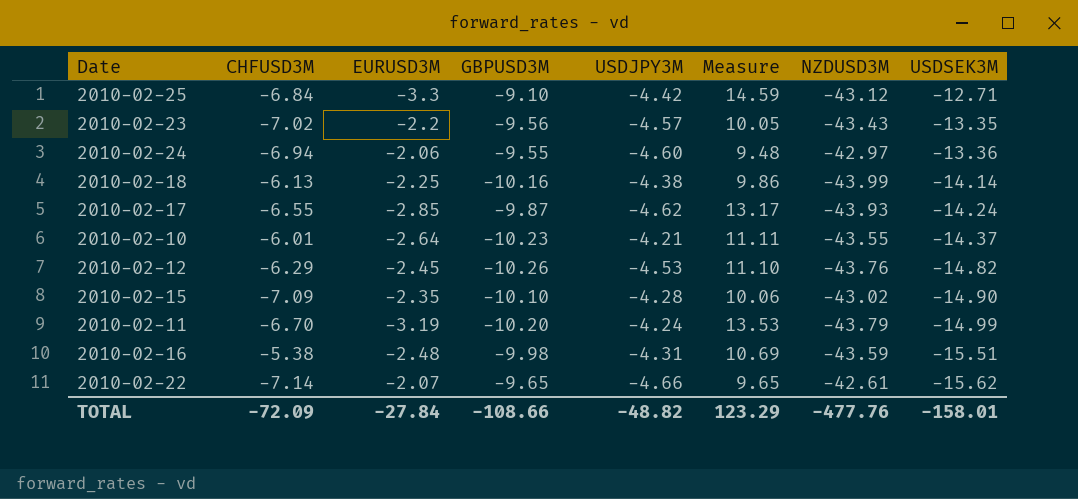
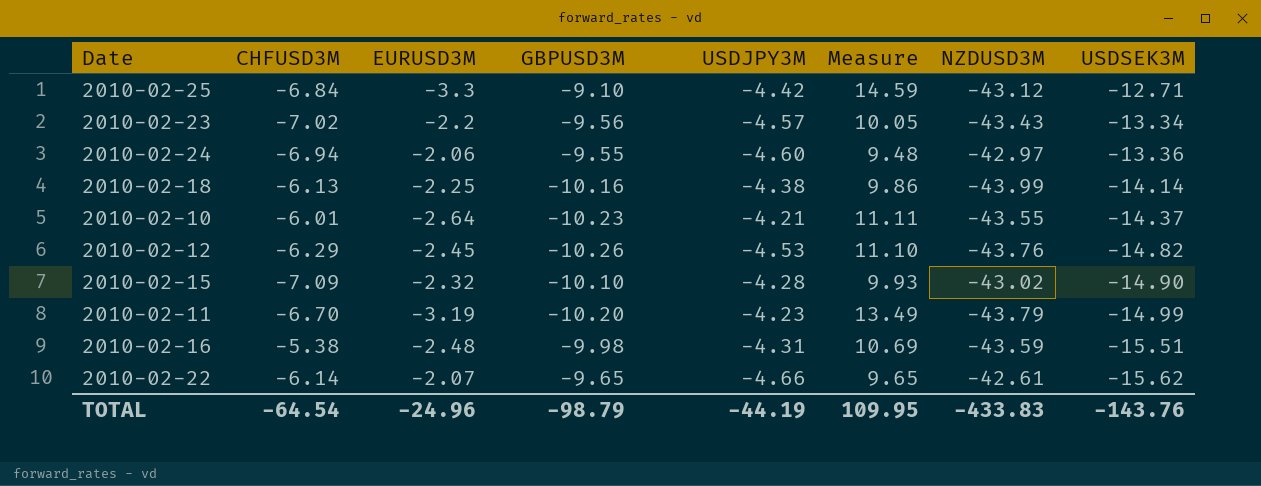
row 2010-02-17: -6.55 | -2.85 | -9.87 | -4.62 | 13.17 | -43.93 | -14.24 -> none
2010-02-23 | USDSEK3M: -13.35 -> -13.34
2010-02-15 | EURUSD3M: -2.35 -> -2.32
2010-02-15 | Measure: 10.06 -> 9.93
2010-02-11 | USDJPY3M: -4.24 -> -4.23
2010-02-11 | Measure: 13.53 -> 13.49
2010-02-22 | CHFUSD3M: -7.14 -> -6.14
TOTAL | CHFUSD3M: -72.09 -> -64.54
TOTAL | EURUSD3M: -27.84 -> -24.96
TOTAL | GBPUSD3M: -108.66 -> -98.79
TOTAL | USDJPY3M: -48.82 -> -44.19
TOTAL | Measure: 123.29 -> 109.95
TOTAL | NZDUSD3M: -477.76 -> -433.83
TOTAL | USDSEK3M: -158.01 -> -143.76

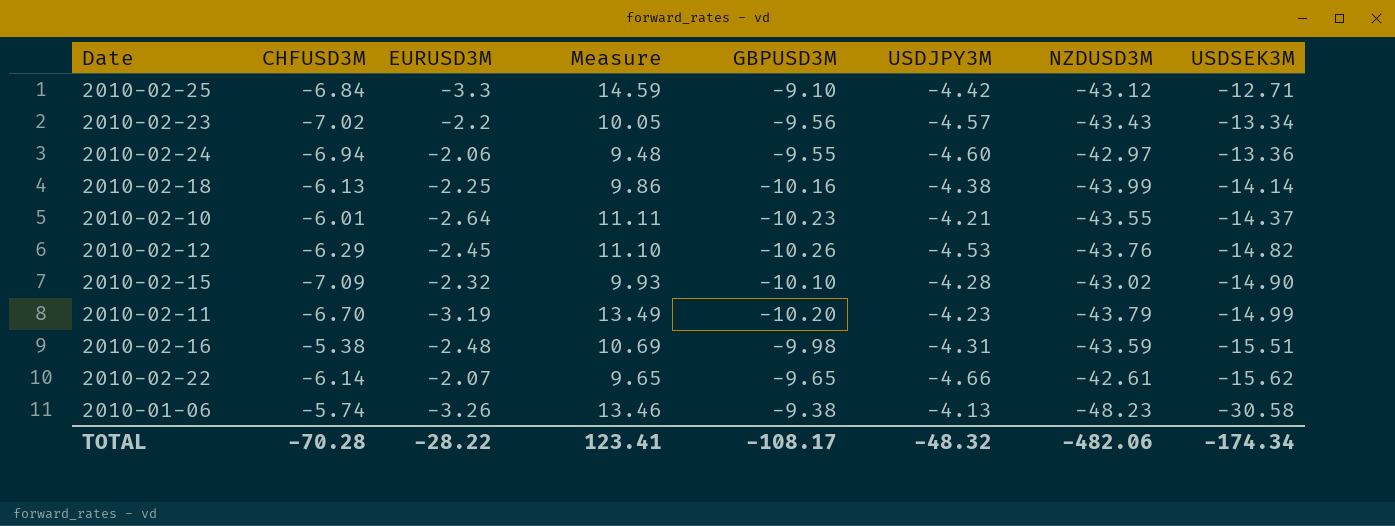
column Measure | position: 6 -> 4
row 2010-01-06: none -> -5.74 | -3.26 | 13.46 | -9.38 | -4.13 | -48.23 | -30.58
TOTAL | CHFUSD3M: -64.54 -> -70.28
TOTAL | EURUSD3M: -24.96 -> -28.22
TOTAL | Measure: 109.95 -> 123.41
TOTAL | GBPUSD3M: -98.79 -> -108.17
TOTAL | USDJPY3M: -44.19 -> -48.32
TOTAL | NZDUSD3M: -433.83 -> -482.06
TOTAL | USDSEK3M: -143.76 -> -174.34

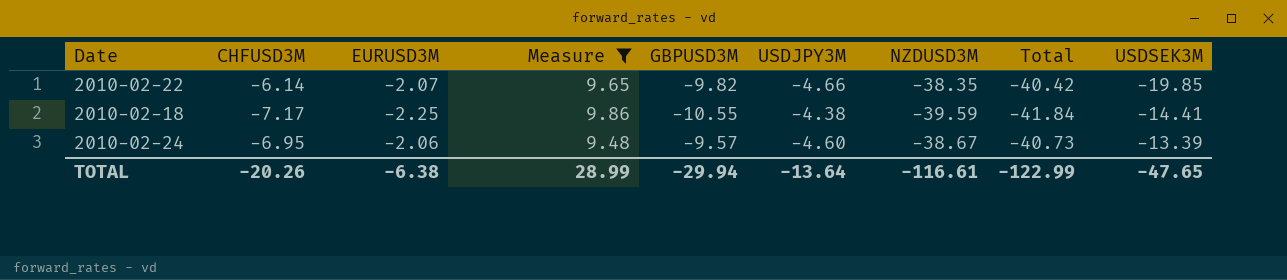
filter: none -> Measure <= 9.86
row order: USDSEK3M descending -> USDSEK3M ascending
column Total | formula: none -> [EURUSD3M] + [NZDUSD3M]
2010-02-22 | GBPUSD3M: -9.65 -> -9.82
2010-02-22 | NZDUSD3M: -42.61 -> -38.35
2010-02-22 | USDSEK3M: -15.62 -> -19.85
2010-02-18 | CHFUSD3M: -6.13 -> -7.17
2010-02-18 | GBPUSD3M: -10.16 -> -10.55
2010-02-18 | NZDUSD3M: -43.99 -> -39.59
2010-02-18 | USDSEK3M: -14.14 -> -14.41
2010-02-24 | CHFUSD3M: -6.94 -> -6.95
2010-02-24 | GBPUSD3M: -9.55 -> -9.57
2010-02-24 | NZDUSD3M: -42.97 -> -38.67
2010-02-24 | USDSEK3M: -13.36 -> -13.39
TOTAL | CHFUSD3M: -70.28 -> -20.26
TOTAL | EURUSD3M: -28.22 -> -6.38
TOTAL | Measure: 123.41 -> 28.99
TOTAL | GBPUSD3M: -108.17 -> -29.94
TOTAL | USDJPY3M: -48.32 -> -13.64
TOTAL | NZDUSD3M: -482.06 -> -116.61
TOTAL | USDSEK3M: -174.34 -> -47.65

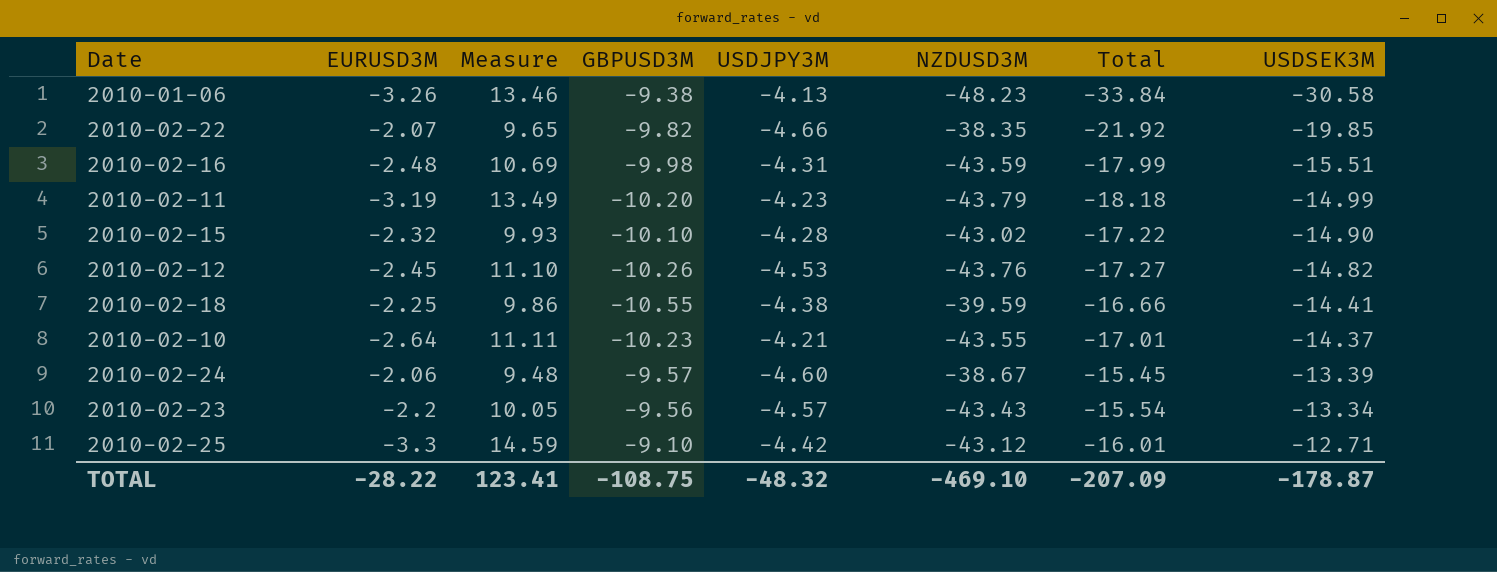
filter: Measure <= 9.86 -> none
column CHFUSD3M | position: 2 -> none
column Total | formula: [EURUSD3M] + [NZDUSD3M] -> [EURUSD3M] + [USDSEK3M]
TOTAL | EURUSD3M: -6.38 -> -28.22
TOTAL | Measure: 28.99 -> 123.41
TOTAL | GBPUSD3M: -29.94 -> -108.75
TOTAL | USDJPY3M: -13.64 -> -48.32
TOTAL | NZDUSD3M: -116.61 -> -469.10
TOTAL | Total: -122.99 -> -207.09
TOTAL | USDSEK3M: -47.65 -> -178.87

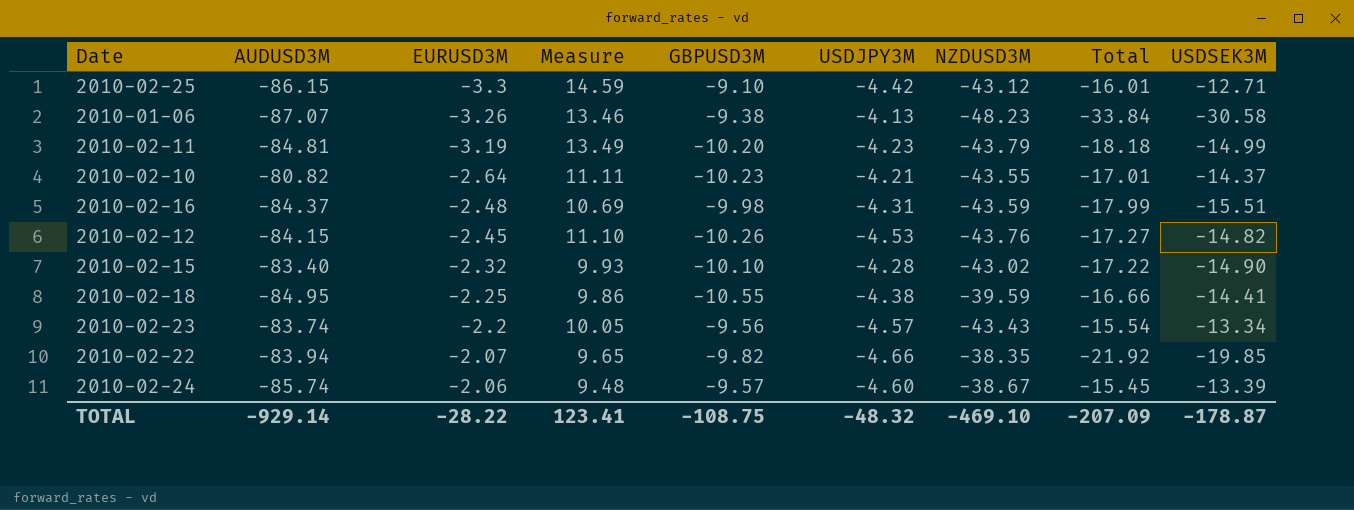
row order: USDSEK3M ascending -> EURUSD3M ascending
column AUDUSD3M | position: none -> 2

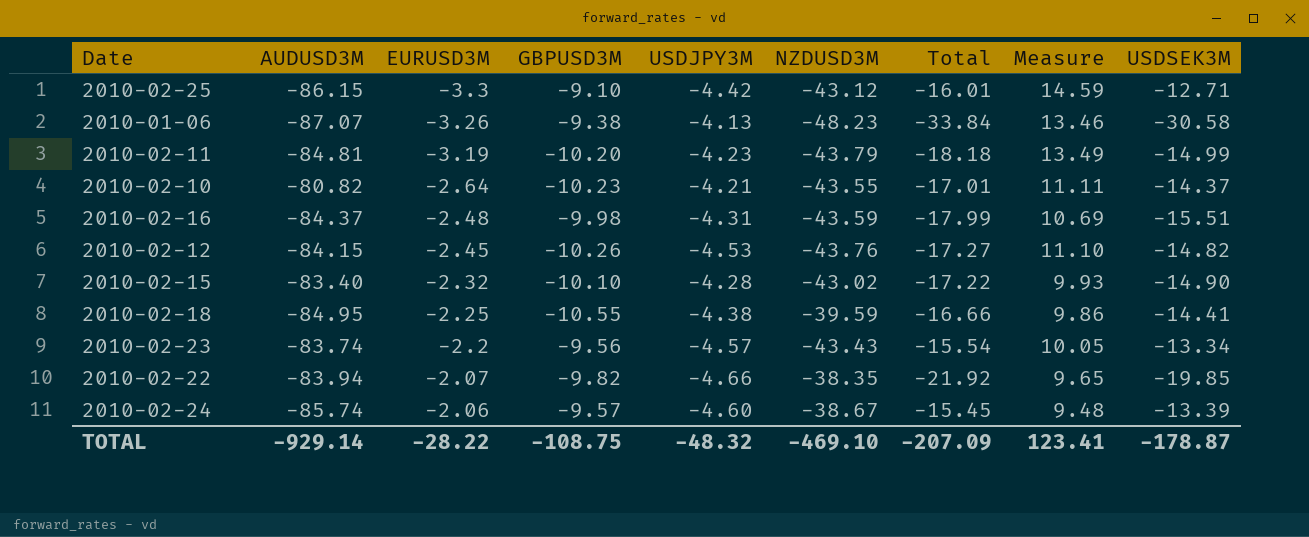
column Measure | position: 4 -> 8

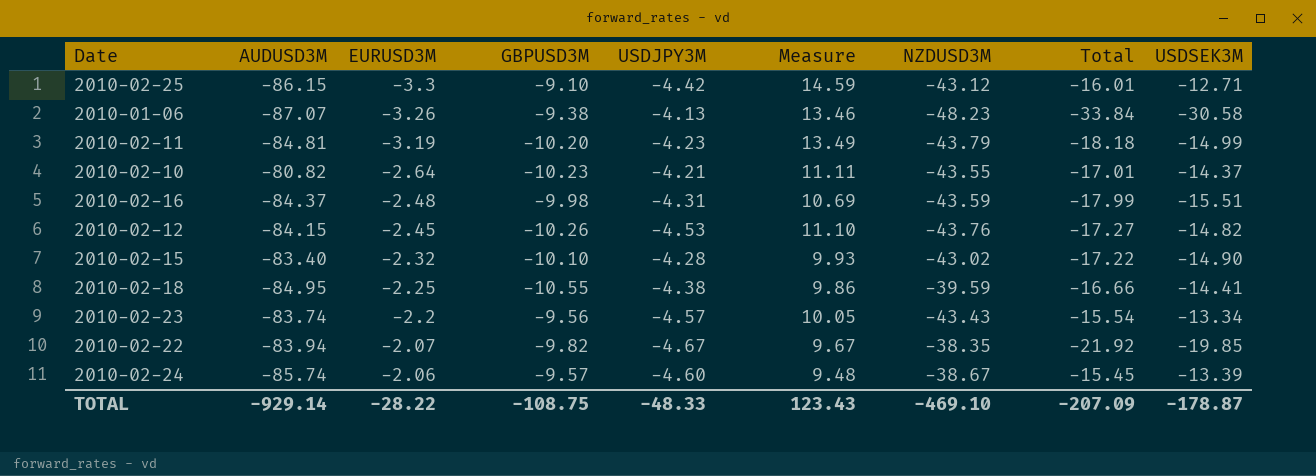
column Measure | position: 8 -> 6
2010-02-22 | USDJPY3M: -4.66 -> -4.67
2010-02-22 | Measure: 9.65 -> 9.67
TOTAL | USDJPY3M: -48.32 -> -48.33
TOTAL | Measure: 123.41 -> 123.43

